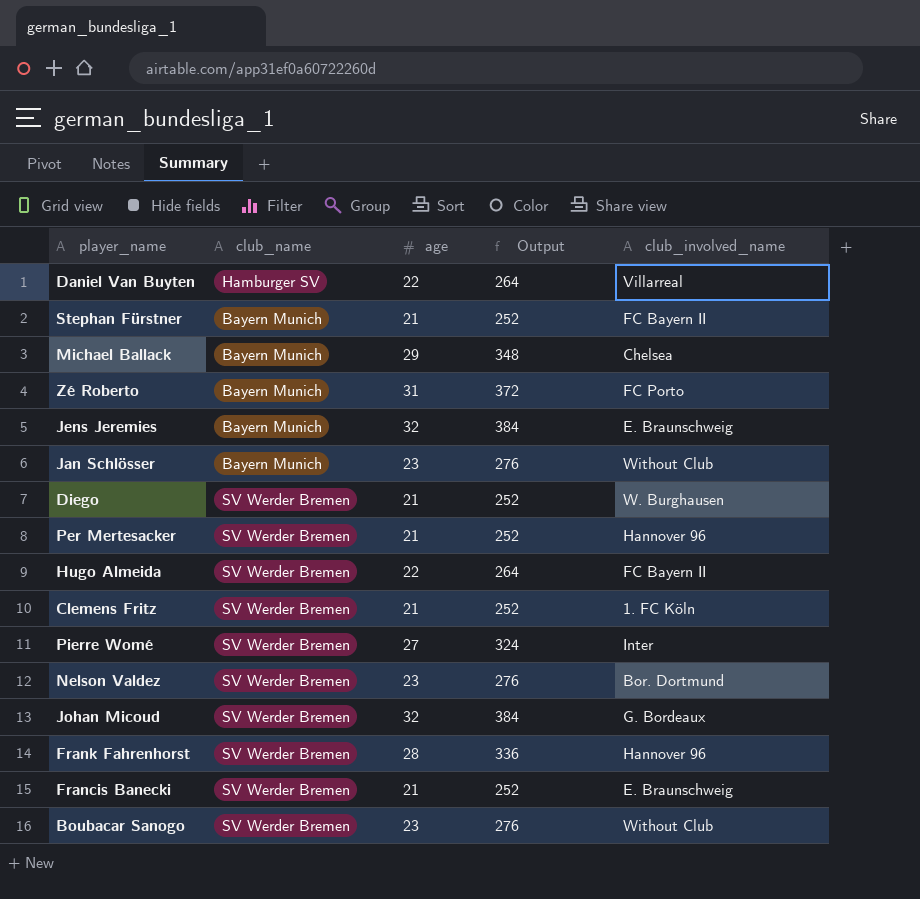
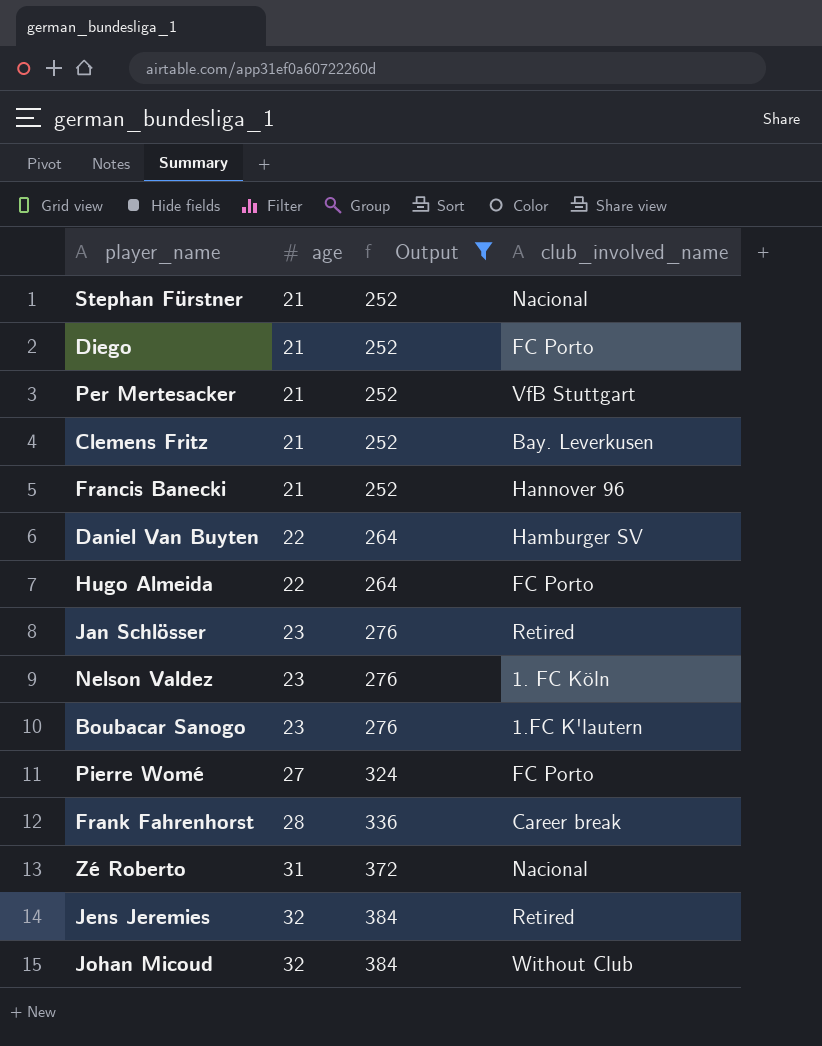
filter: none -> Output != 348
row order: none -> age ascending
column club_name | position: 2 -> none
Stephan Fürstner | club_involved_name: FC Bayern II -> Nacional
Diego | club_involved_name: W. Burghausen -> FC Porto
Per Mertesacker | club_involved_name: Hannover 96 -> VfB Stuttgart
Clemens Fritz | club_involved_name: 1. FC Köln -> Bay. Leverkusen
Francis Banecki | club_involved_name: E. Braunschweig -> Hannover 96
Daniel Van Buyten | club_involved_name: Villarreal -> Hamburger SV
Hugo Almeida | club_involved_name: FC Bayern II -> FC Porto
Jan Schlösser | club_involved_name: Without Club -> Retired
Nelson Valdez | club_involved_name: Bor. Dortmund -> 1. FC Köln
Boubacar Sanogo | club_involved_name: Without Club -> 1.FC K'lautern
Pierre Womé | club_involved_name: Inter -> FC Porto
Frank Fahrenhorst | club_involved_name: Hannover 96 -> Career break
Zé Roberto | club_involved_name: FC Porto -> Nacional
Jens Jeremies | club_involved_name: E. Braunschweig -> Retired
Johan Micoud | club_involved_name: G. Bordeaux -> Without Club

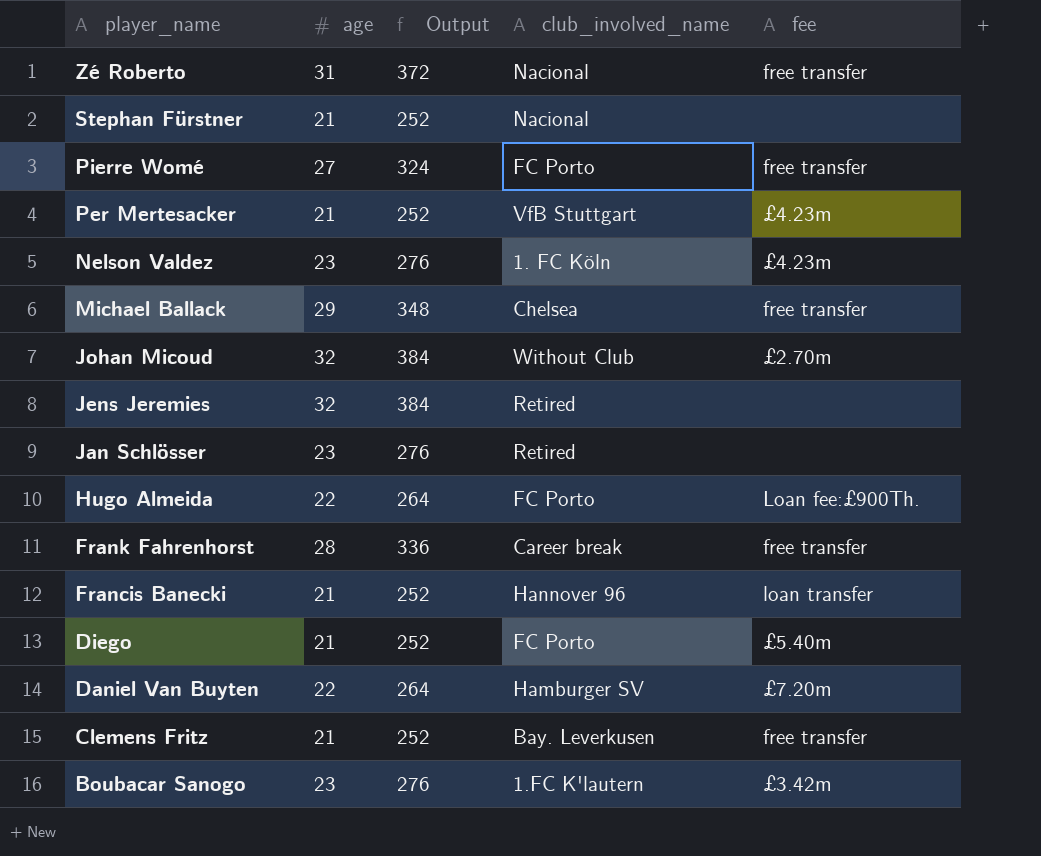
filter: Output != 348 -> none
row order: age ascending -> player_name descending
column fee | position: none -> 5

